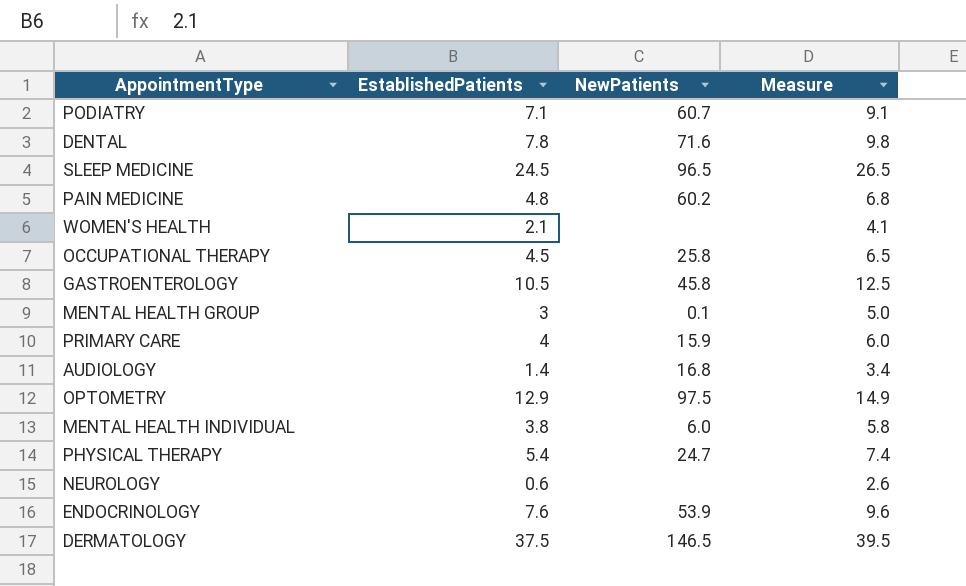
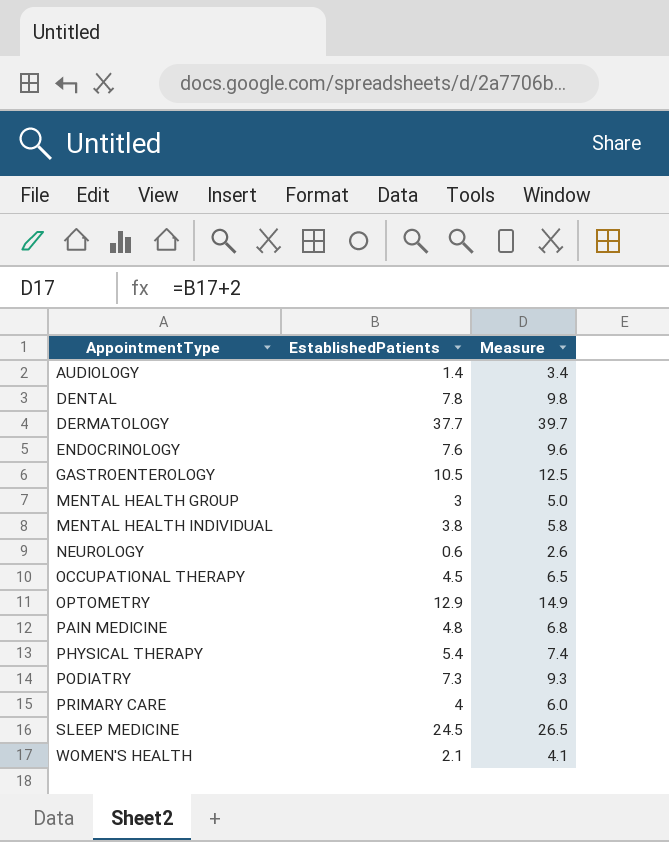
row order: none -> AppointmentType ascending
column NewPatients | position: 3 -> none
DERMATOLOGY | EstablishedPatients: 37.5 -> 37.7
DERMATOLOGY | Measure: 39.5 -> 39.7
PODIATRY | EstablishedPatients: 7.1 -> 7.3
PODIATRY | Measure: 9.1 -> 9.3

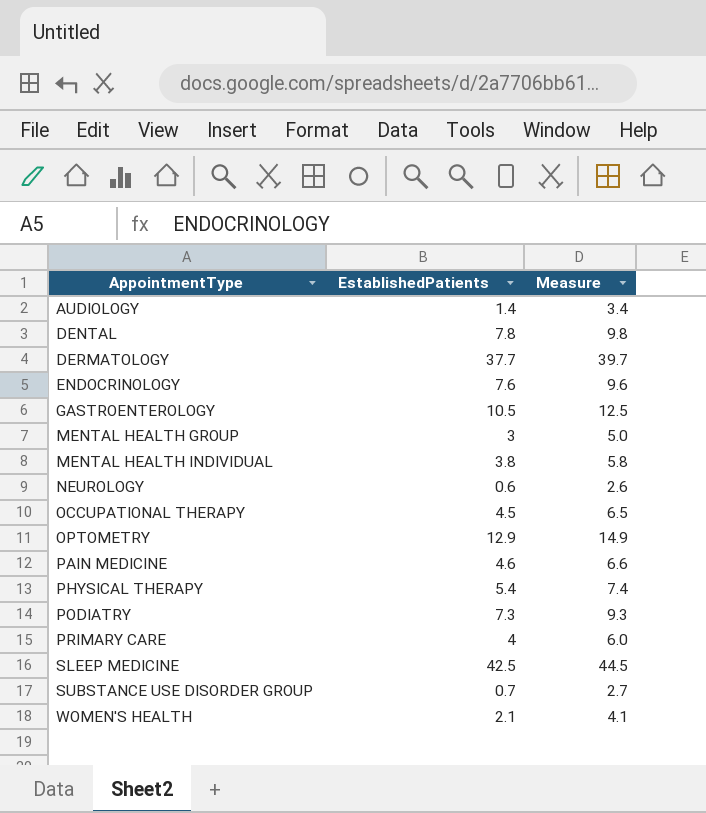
PAIN MEDICINE | EstablishedPatients: 4.8 -> 4.6
PAIN MEDICINE | Measure: 6.8 -> 6.6
SLEEP MEDICINE | EstablishedPatients: 24.5 -> 42.5
SLEEP MEDICINE | Measure: 26.5 -> 44.5
row SUBSTANCE USE DISORDER GROUP: none -> 0.7 | 2.7

